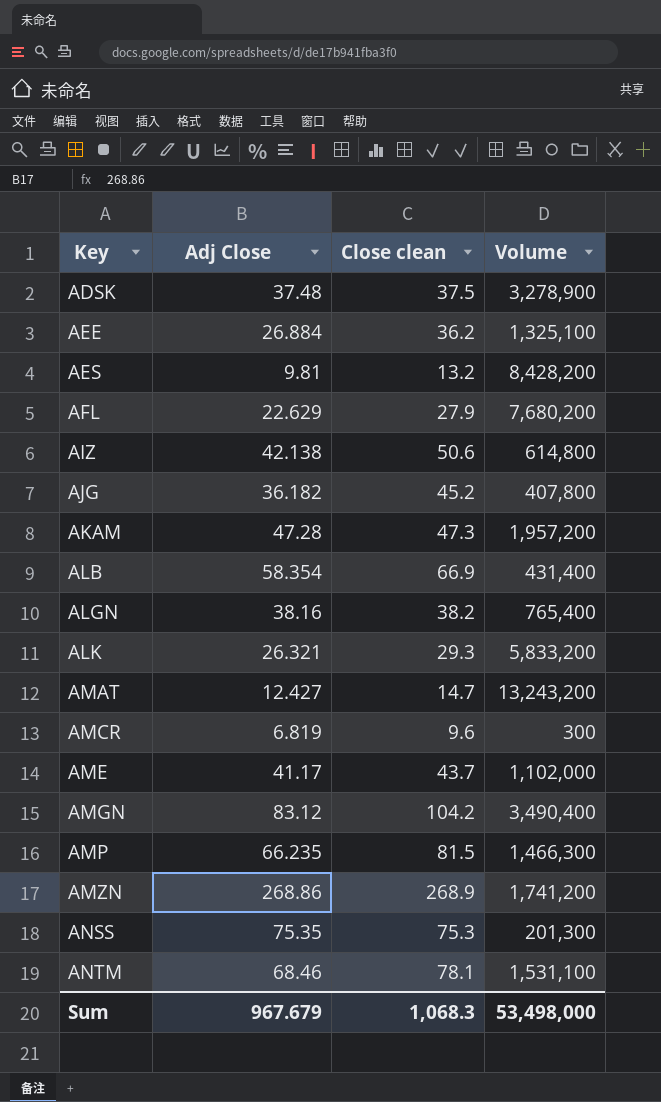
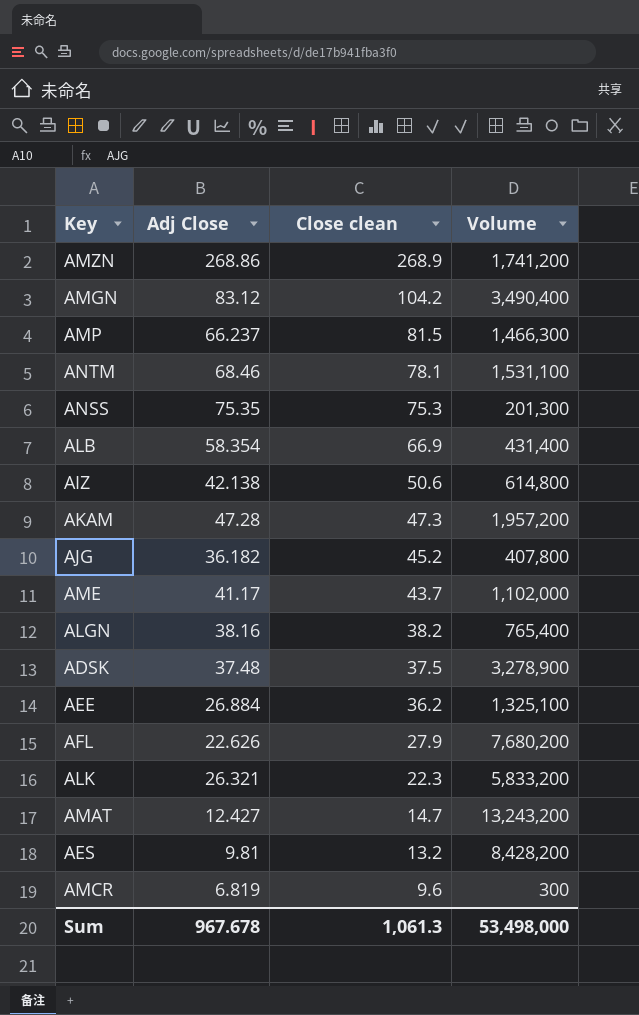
row order: Key ascending -> Close clean descending
AMP | Adj Close: 66.235 -> 66.237
AFL | Adj Close: 22.629 -> 22.626
ALK | Close clean: 29.3 -> 22.3
Sum | Adj Close: 967.679 -> 967.678
Sum | Close clean: 1,068.3 -> 1,061.3

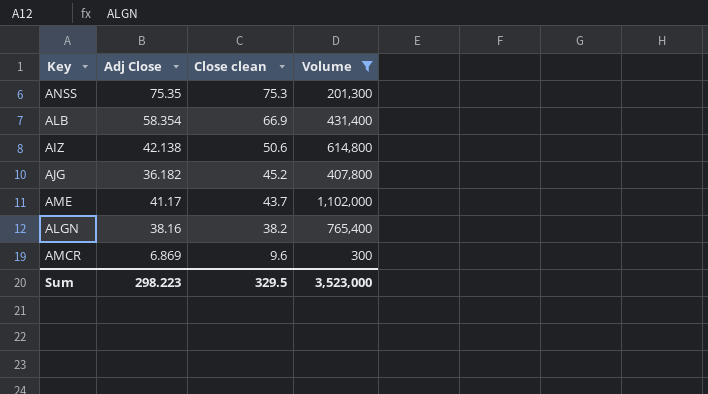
filter: none -> Volume <= 1,102,000
AMCR | Adj Close: 6.819 -> 6.869
Sum | Adj Close: 967.678 -> 298.223
Sum | Close clean: 1,061.3 -> 329.5
Sum | Volume: 53,498,000 -> 3,523,000

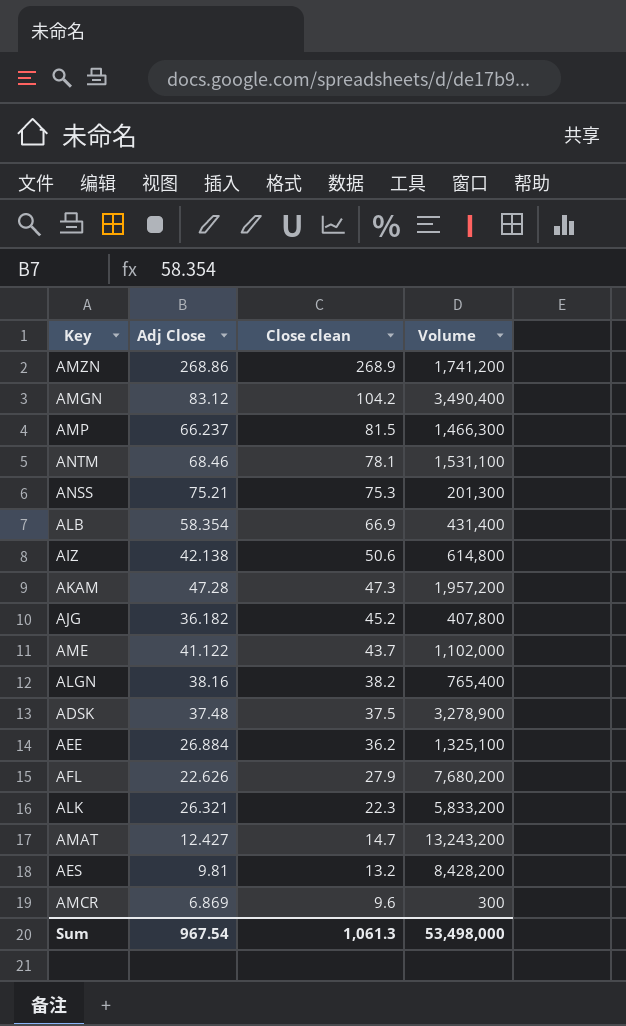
filter: Volume <= 1,102,000 -> none
ANSS | Adj Close: 75.35 -> 75.21
AME | Adj Close: 41.17 -> 41.122
Sum | Adj Close: 298.223 -> 967.54
Sum | Close clean: 329.5 -> 1,061.3
Sum | Volume: 3,523,000 -> 53,498,000

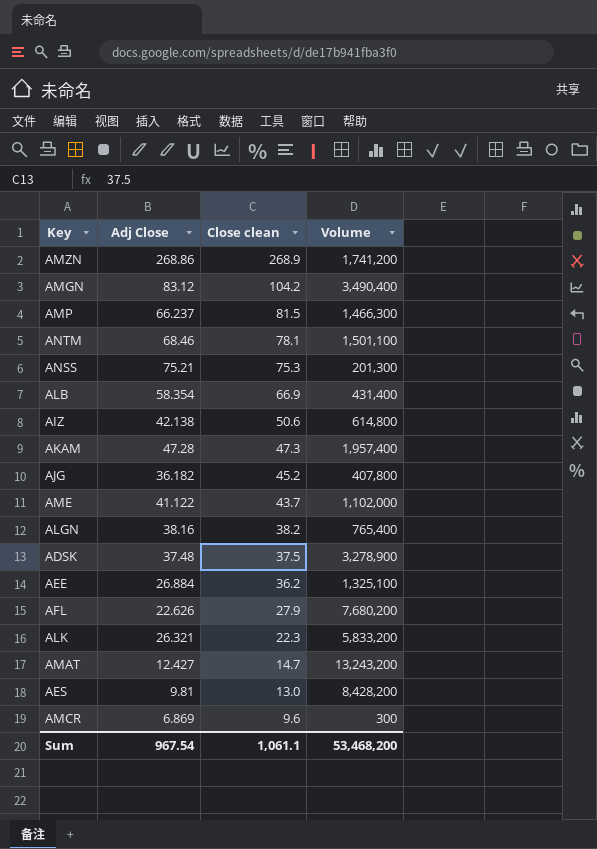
ANTM | Volume: 1,531,100 -> 1,501,100
AKAM | Volume: 1,957,200 -> 1,957,400
AES | Close clean: 13.2 -> 13.0
Sum | Close clean: 1,061.3 -> 1,061.1
Sum | Volume: 53,498,000 -> 53,468,200

